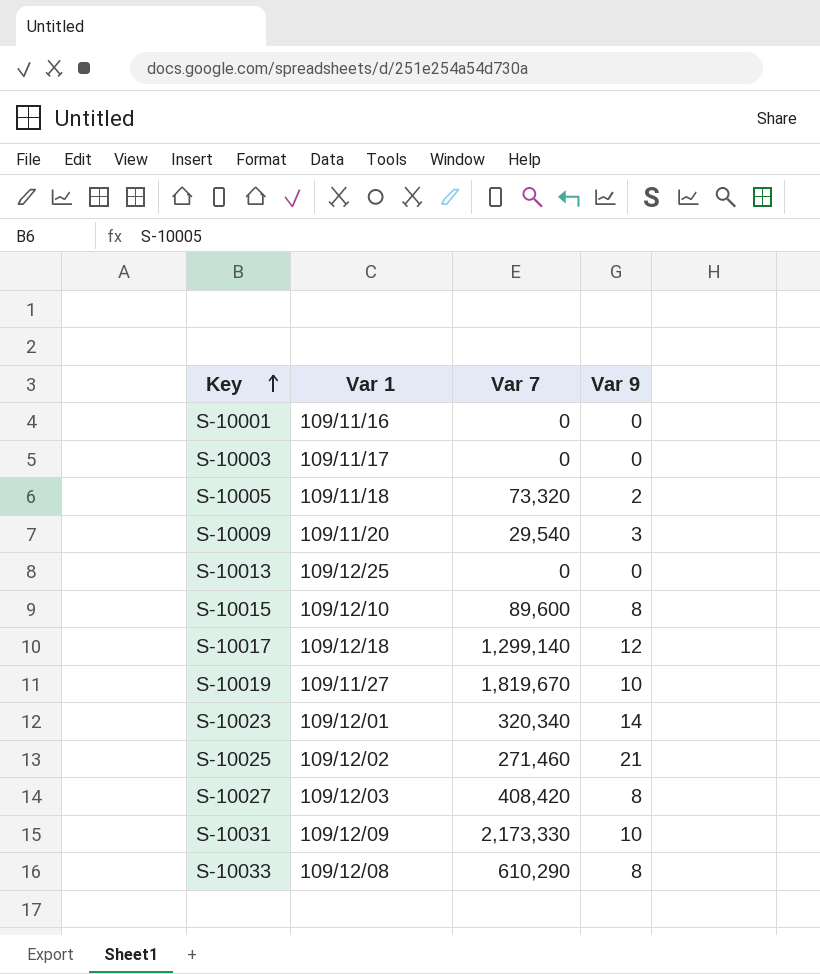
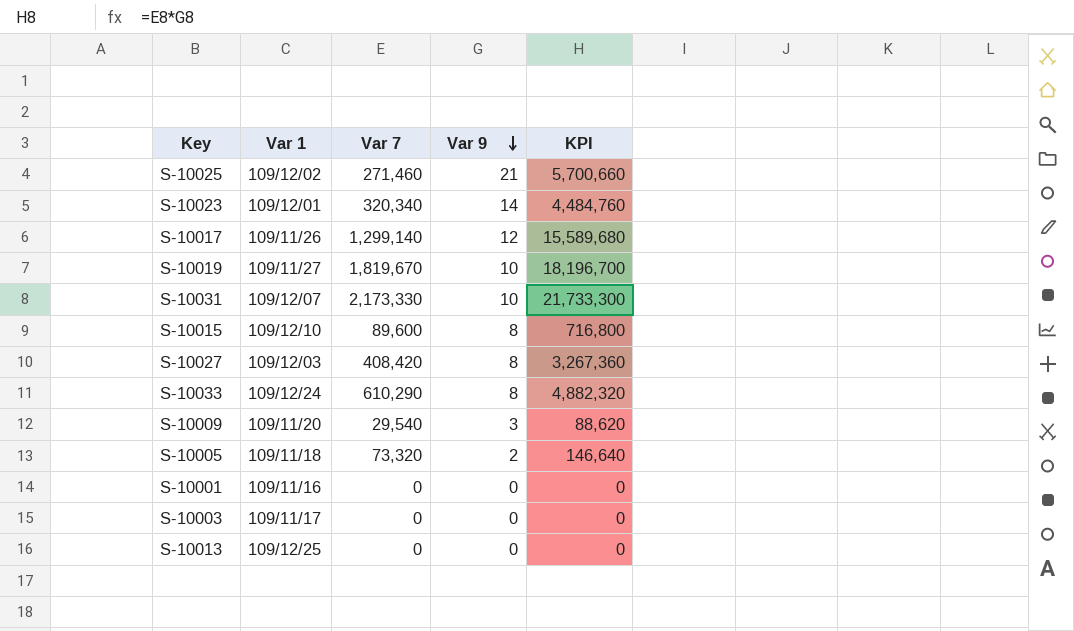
row order: Key ascending -> Var 9 descending
column KPI | formula: none -> [Var 7] * [Var 9]
S-10017 | Var 1: 109/12/18 -> 109/11/26
S-10031 | Var 1: 109/12/09 -> 109/12/07
S-10033 | Var 1: 109/12/08 -> 109/12/24

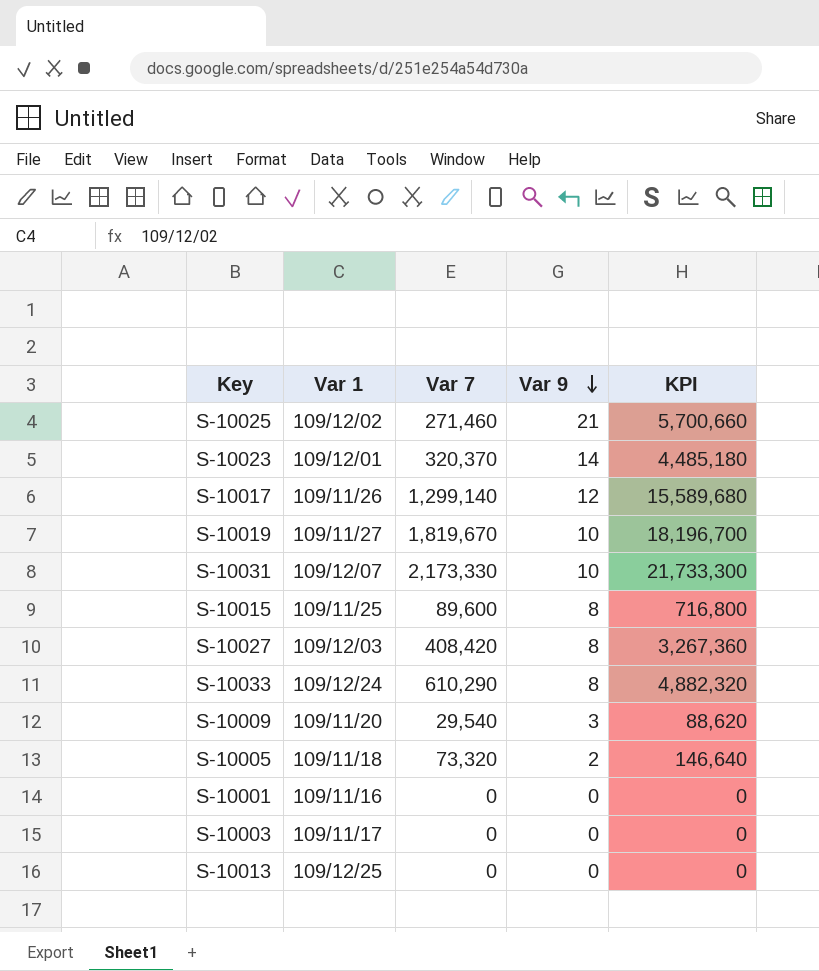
S-10023 | Var 7: 320,340 -> 320,370
S-10023 | KPI: 4,484,760 -> 4,485,180
S-10015 | Var 1: 109/12/10 -> 109/11/25

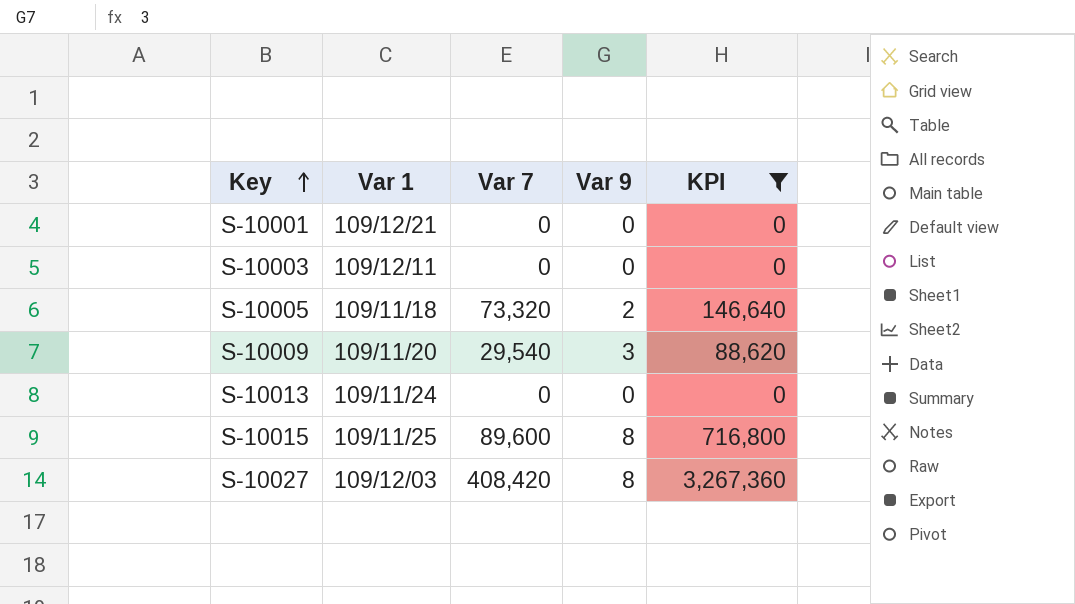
filter: none -> KPI <= 3,267,360
row order: Var 9 descending -> Key ascending
S-10001 | Var 1: 109/11/16 -> 109/12/21
S-10003 | Var 1: 109/11/17 -> 109/12/11
S-10013 | Var 1: 109/12/25 -> 109/11/24

